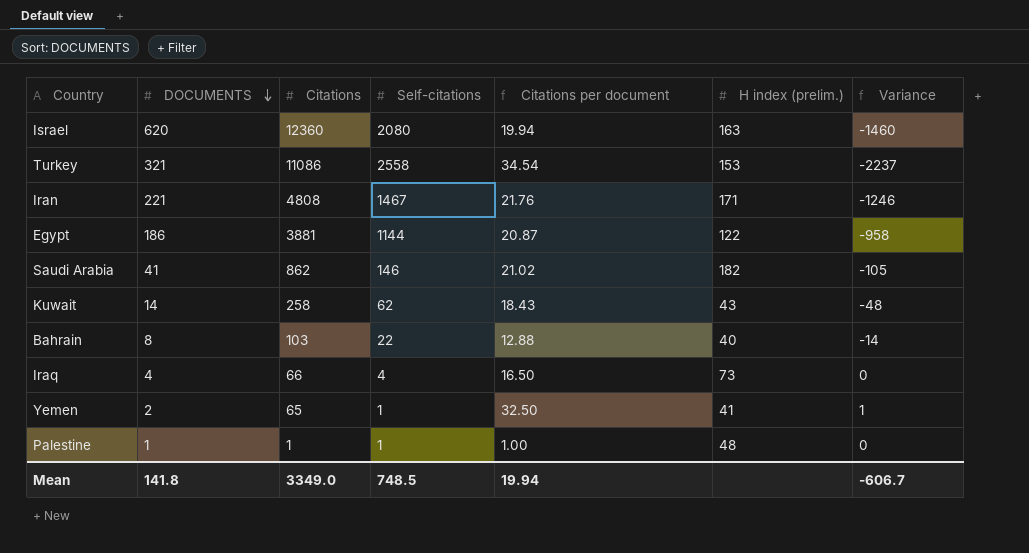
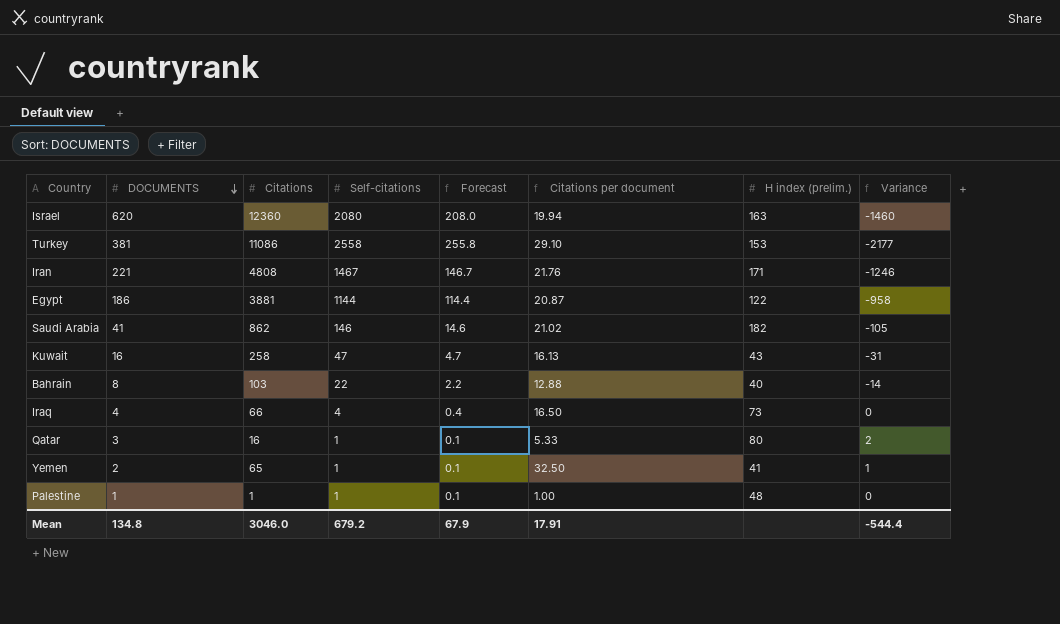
column Forecast | formula: none -> [Self-citations] * 0.1
Turkey | DOCUMENTS: 321 -> 381
Turkey | Citations per document: 34.54 -> 29.10
Turkey | Variance: -2237 -> -2177
Kuwait | DOCUMENTS: 14 -> 16
Kuwait | Self-citations: 62 -> 47
Kuwait | Citations per document: 18.43 -> 16.13
Kuwait | Variance: -48 -> -31
row Qatar: none -> 3 | 16 | 1 | 0.1 | 5.33 | 80 | 2
Mean | DOCUMENTS: 141.8 -> 134.8
Mean | Citations: 3349.0 -> 3046.0
Mean | Self-citations: 748.5 -> 679.2
Mean | Citations per document: 19.94 -> 17.91
Mean | Variance: -606.7 -> -544.4

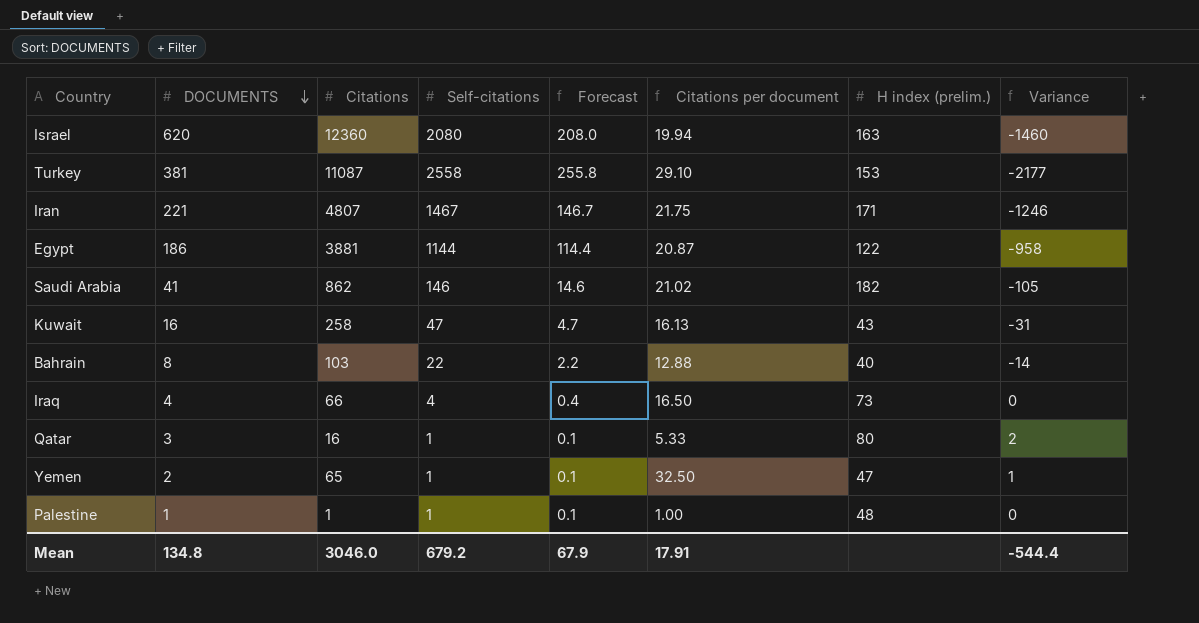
Turkey | Citations: 11086 -> 11087
Iran | Citations: 4808 -> 4807
Iran | Citations per document: 21.76 -> 21.75
Yemen | H index (prelim.): 41 -> 47

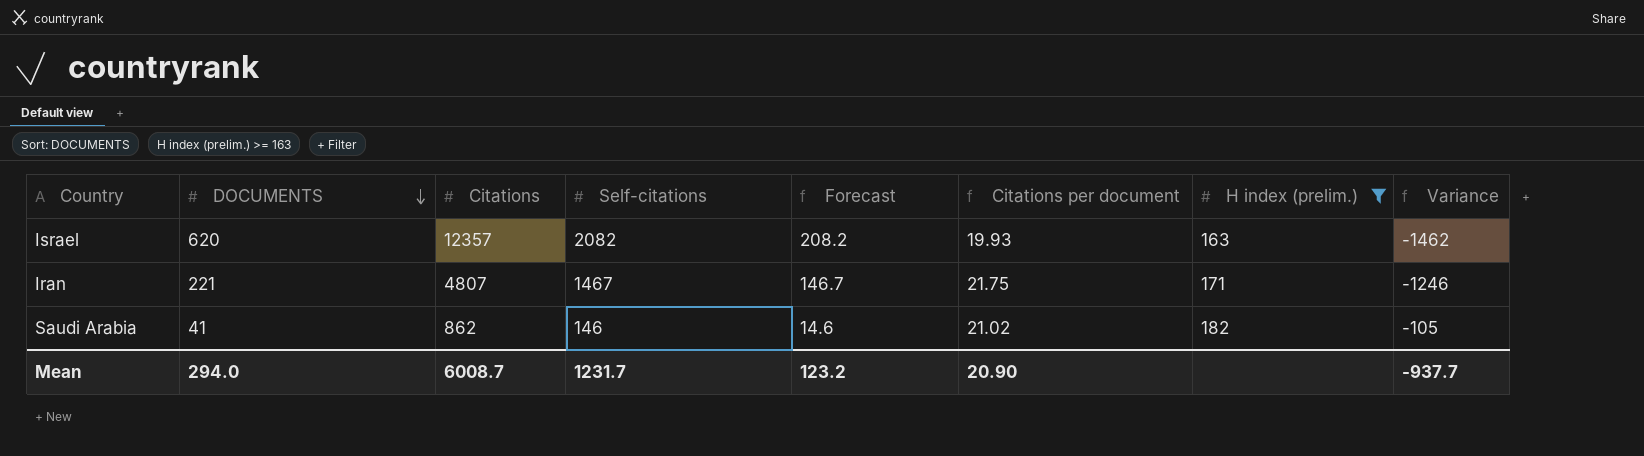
filter: none -> H index (prelim.) >= 163
Israel | Citations: 12360 -> 12357
Israel | Self-citations: 2080 -> 2082
Israel | Forecast: 208.0 -> 208.2
Israel | Citations per document: 19.94 -> 19.93
Israel | Variance: -1460 -> -1462
Mean | DOCUMENTS: 134.8 -> 294.0
Mean | Citations: 3046.0 -> 6008.7
Mean | Self-citations: 679.2 -> 1231.7
Mean | Forecast: 67.9 -> 123.2
Mean | Citations per document: 17.91 -> 20.90
Mean | Variance: -544.4 -> -937.7

